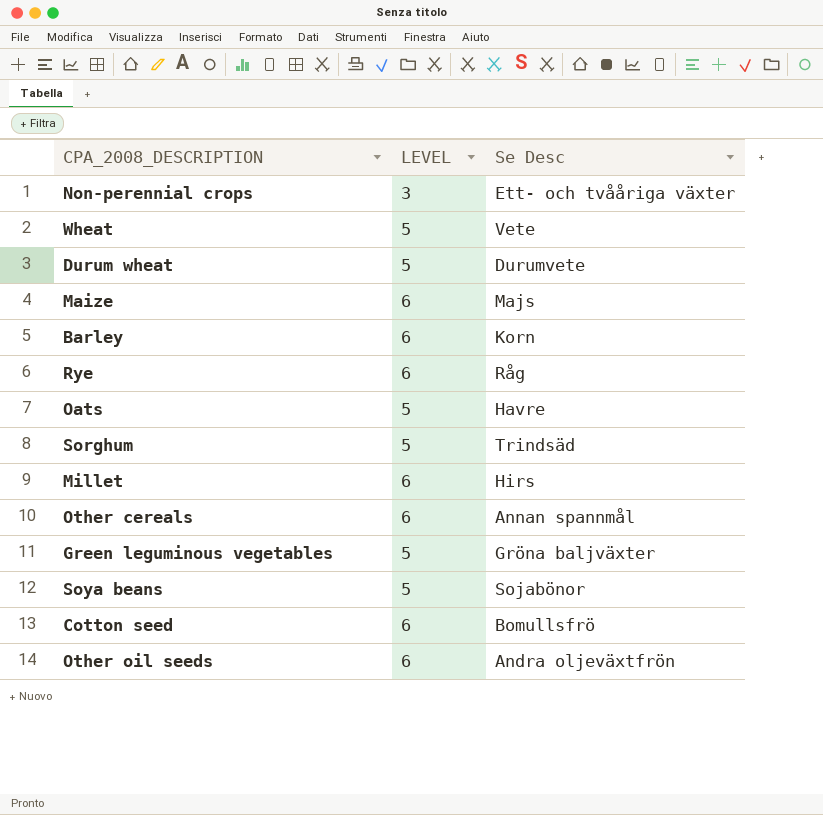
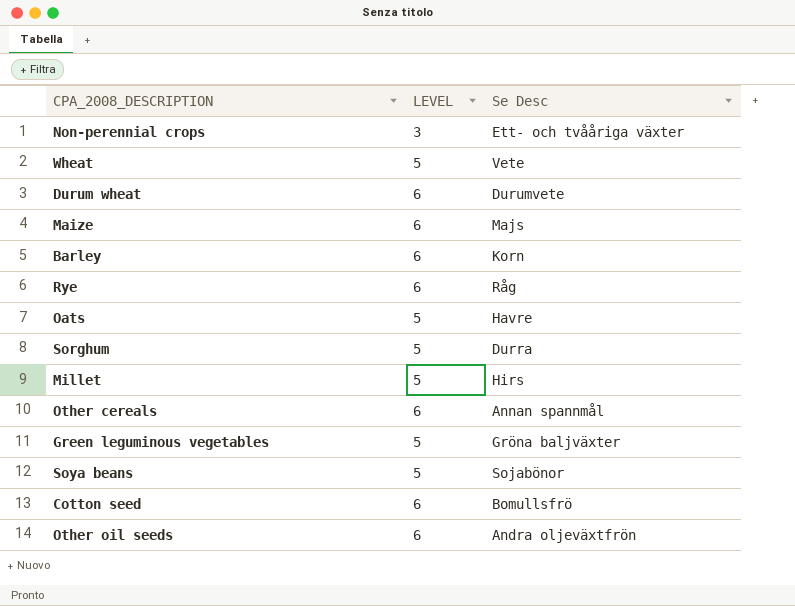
Durum wheat | LEVEL: 5 -> 6
Sorghum | Se Desc: Trindsäd -> Durra
Millet | LEVEL: 6 -> 5

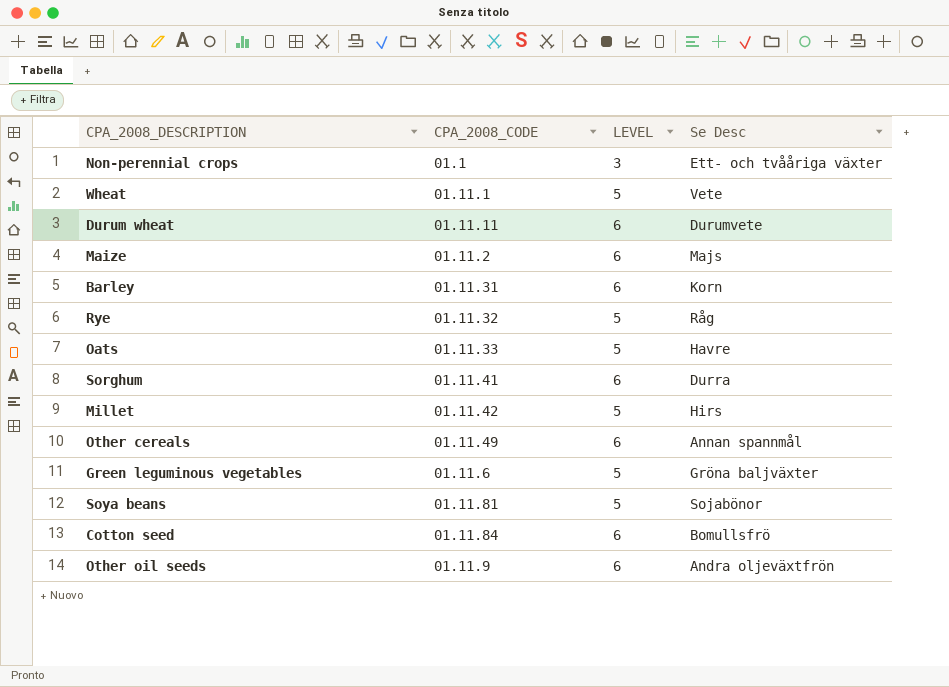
column CPA_2008_CODE | position: none -> 2
Rye | LEVEL: 6 -> 5
Sorghum | LEVEL: 5 -> 6

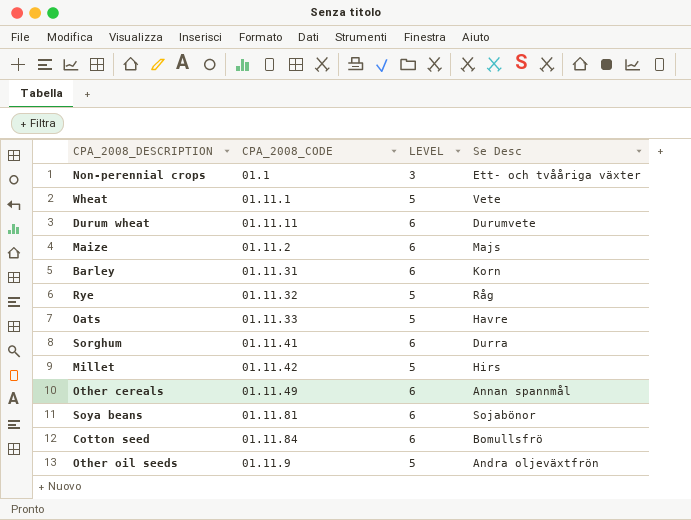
row Green leguminous vegetables: 01.11.6 | 5 | Gröna baljväxter -> none
Soya beans | LEVEL: 5 -> 6
Other oil seeds | LEVEL: 6 -> 5

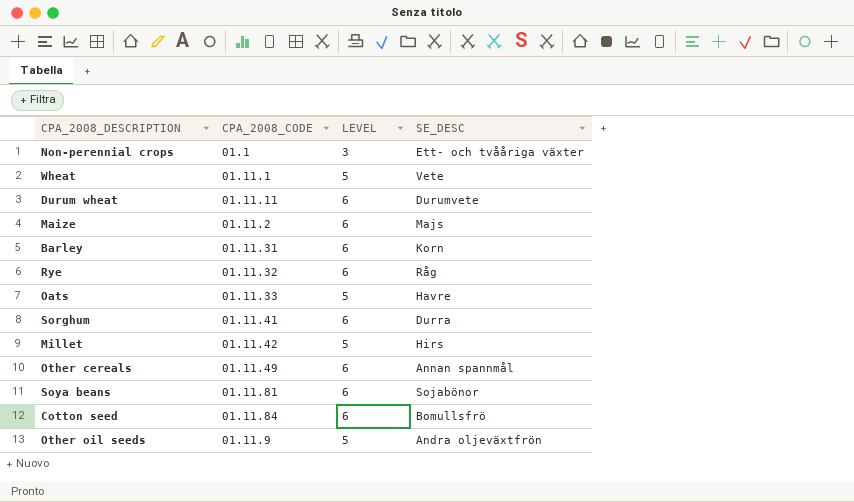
column name: Se Desc -> SE_DESC
Rye | LEVEL: 5 -> 6

